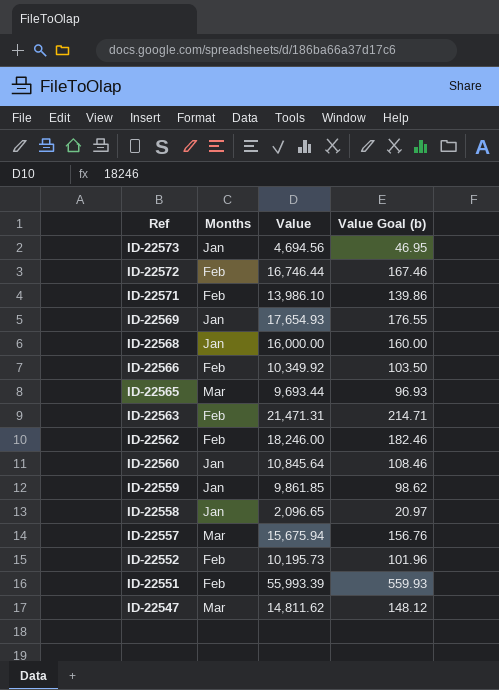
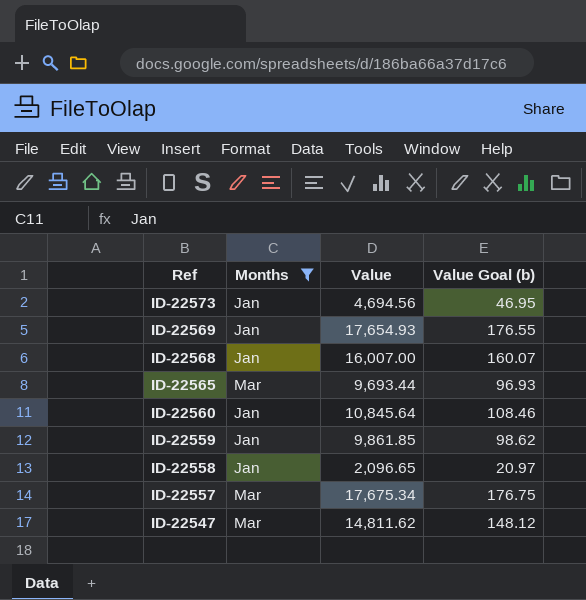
filter: none -> Months != Feb
ID-22568 | Value: 16,000.00 -> 16,007.00
ID-22568 | Value Goal (b): 160.00 -> 160.07
ID-22557 | Value: 15,675.94 -> 17,675.34
ID-22557 | Value Goal (b): 156.76 -> 176.75

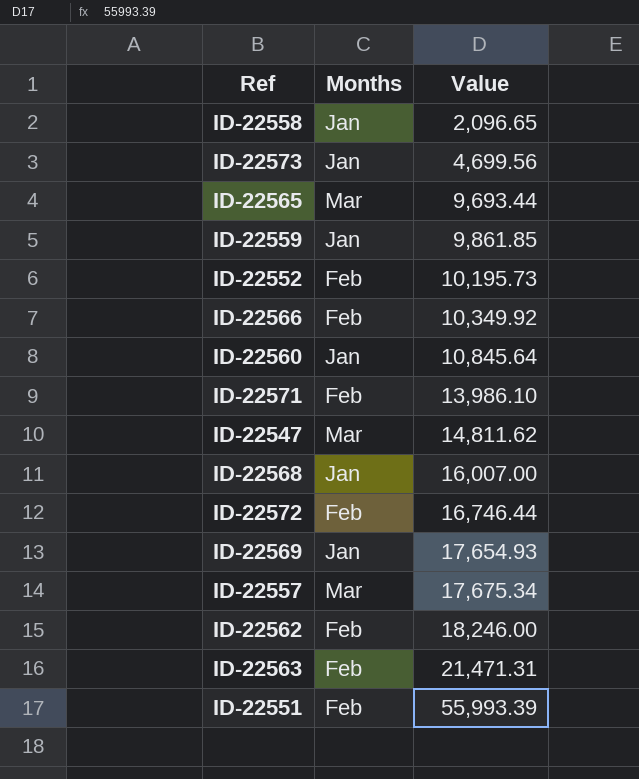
filter: Months != Feb -> none
row order: Ref descending -> Value ascending
column Value Goal (b) | formula: [Value] * 0.01 -> none
ID-22573 | Value: 4,694.56 -> 4,699.56

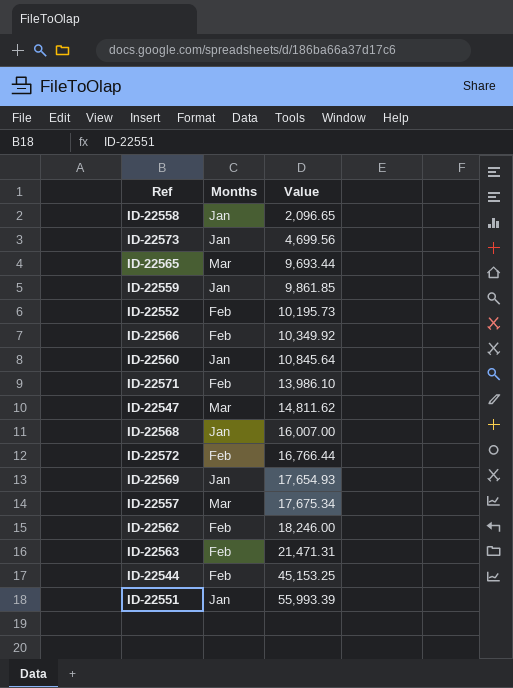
ID-22572 | Value: 16,746.44 -> 16,766.44
row ID-22544: none -> Feb | 45,153.25
ID-22551 | Months: Feb -> Jan

